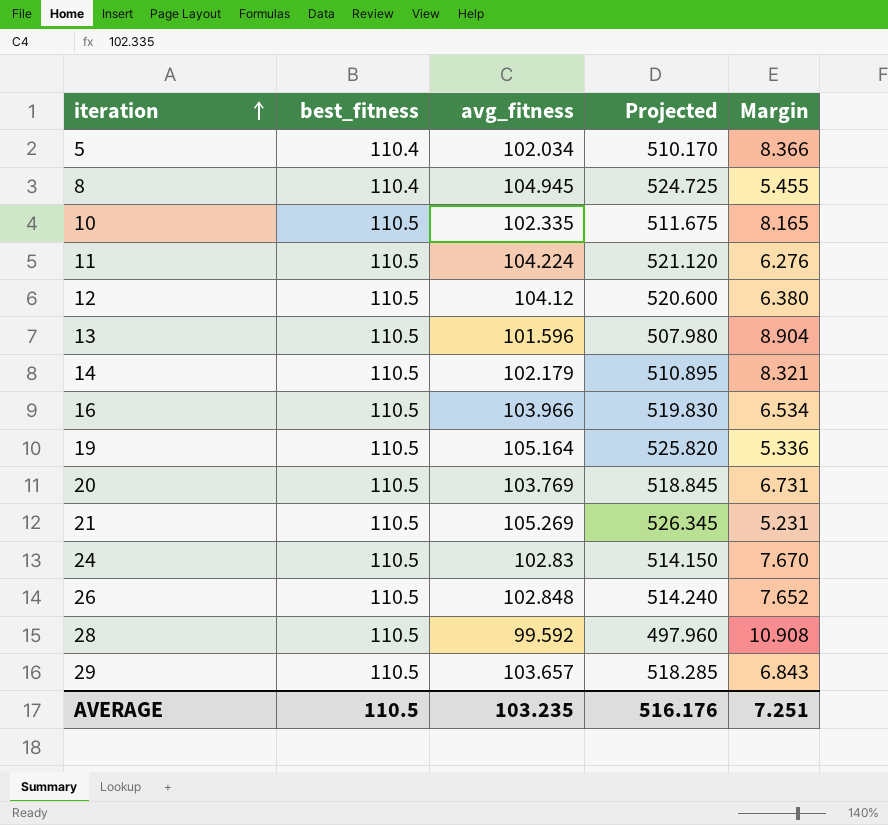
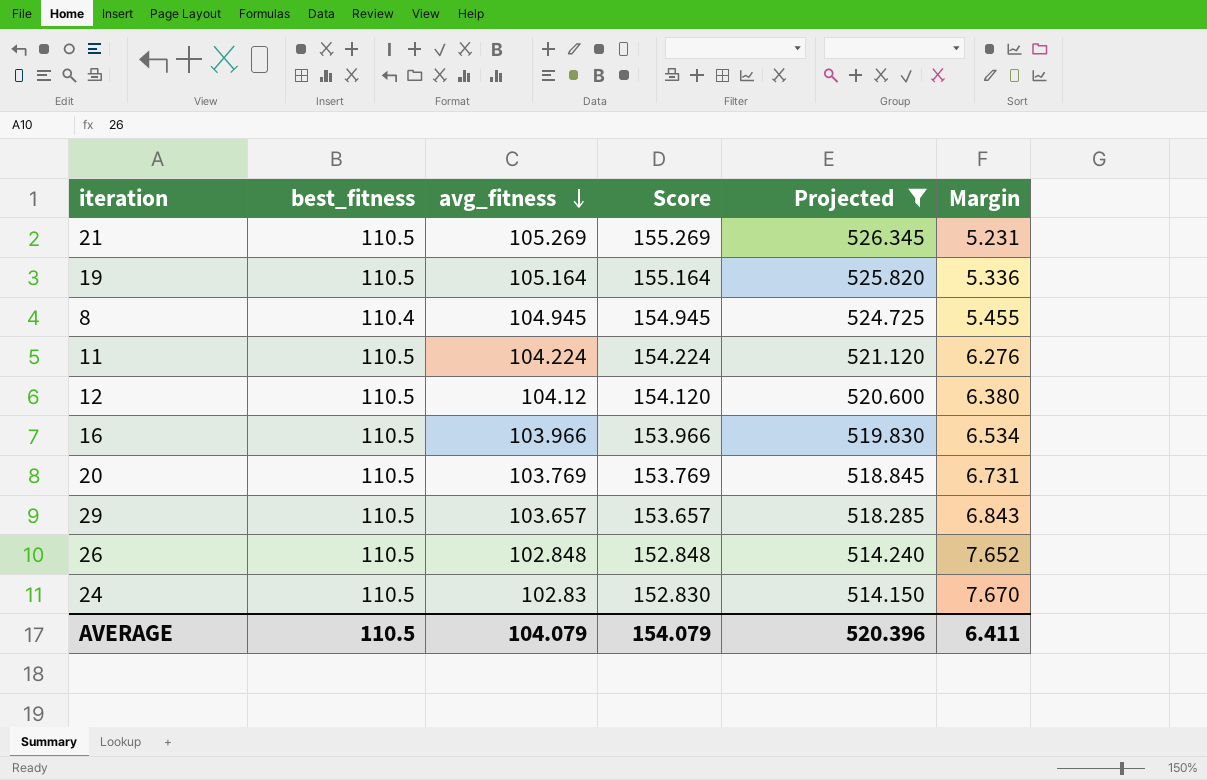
filter: none -> Projected >= 514.150
row order: iteration ascending -> avg_fitness descending
column Score | formula: none -> [avg_fitness] + 50
AVERAGE | avg_fitness: 103.235 -> 104.079
AVERAGE | Projected: 516.176 -> 520.396
AVERAGE | Margin: 7.251 -> 6.411

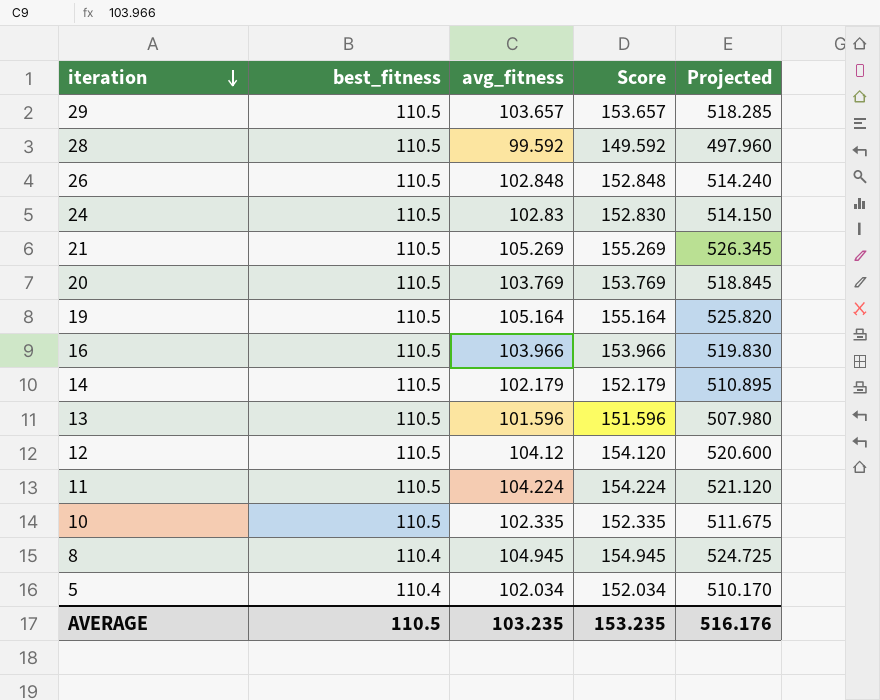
filter: Projected >= 514.150 -> none
row order: avg_fitness descending -> iteration descending
column Margin | formula: [best_fitness] - [avg_fitness] -> none
AVERAGE | avg_fitness: 104.079 -> 103.235
AVERAGE | Score: 154.079 -> 153.235
AVERAGE | Projected: 520.396 -> 516.176

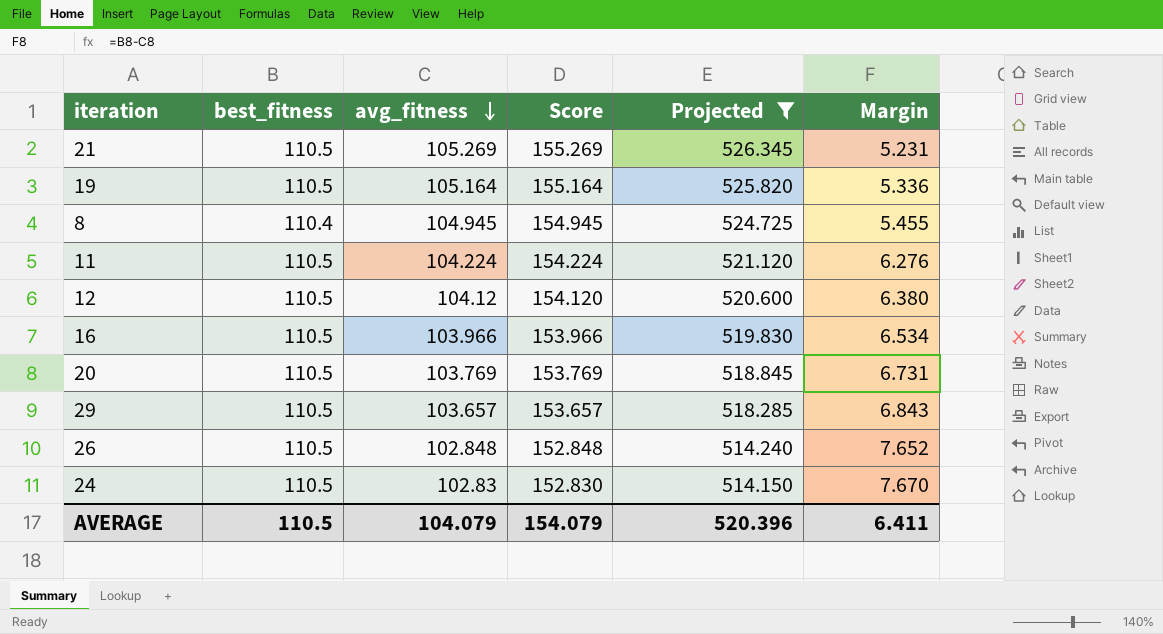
filter: none -> Projected >= 514.150
row order: iteration descending -> avg_fitness descending
column Margin | formula: none -> [best_fitness] - [avg_fitness]
AVERAGE | avg_fitness: 103.235 -> 104.079
AVERAGE | Score: 153.235 -> 154.079
AVERAGE | Projected: 516.176 -> 520.396

